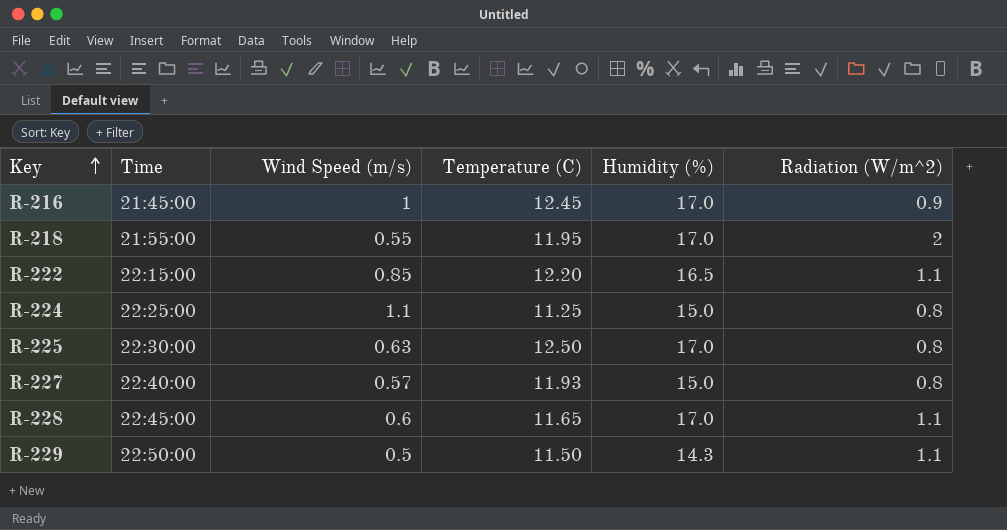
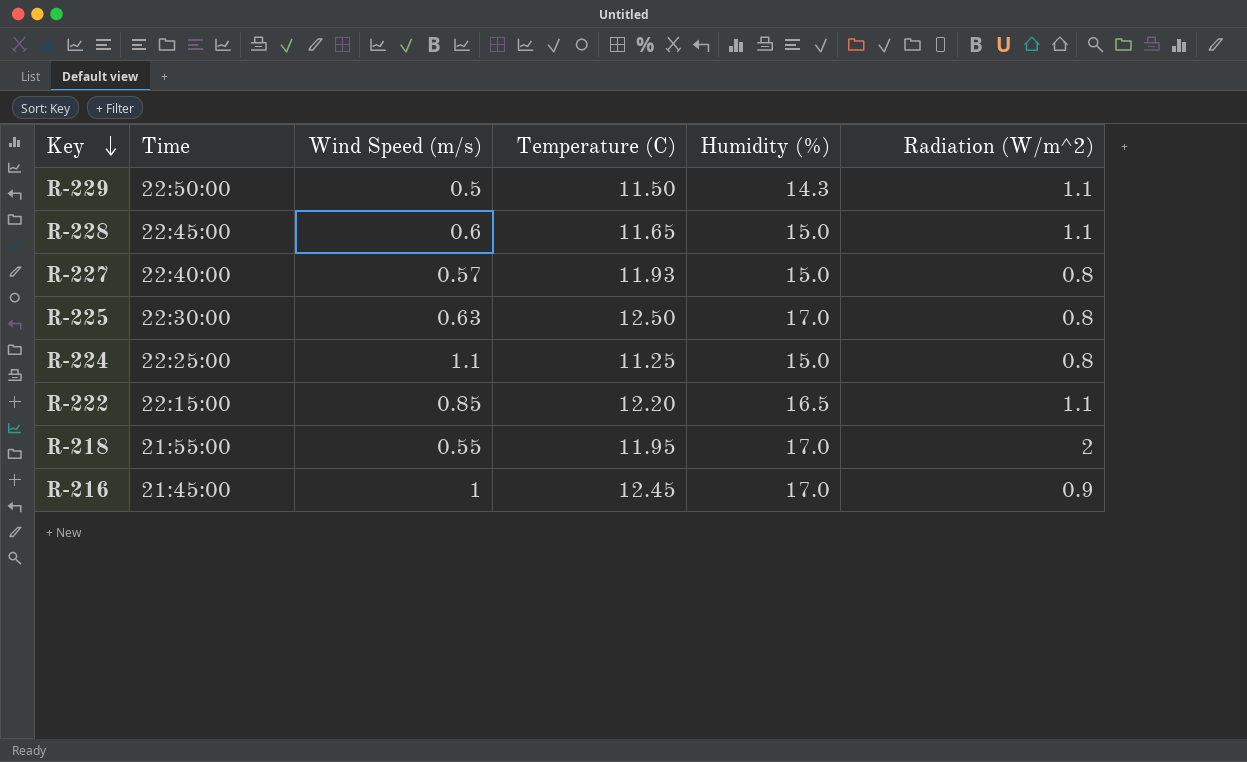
row order: Key ascending -> Key descending
R-228 | Humidity (%): 17.0 -> 15.0

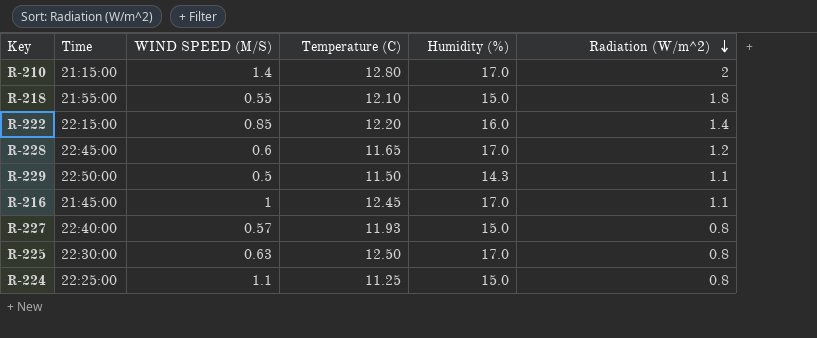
row order: Key descending -> Radiation (W/m^2) descending
column name: Wind Speed (m/s) -> WIND SPEED (M/S)
row R-210: none -> 21:15:00 | 1.4 | 12.80 | 17.0 | 2
R-218 | Temperature (C): 11.95 -> 12.10
R-218 | Humidity (%): 17.0 -> 15.0
R-218 | Radiation (W/m^2): 2 -> 1.8
R-222 | Humidity (%): 16.5 -> 16.0
R-222 | Radiation (W/m^2): 1.1 -> 1.4
R-228 | Humidity (%): 15.0 -> 17.0
R-228 | Radiation (W/m^2): 1.1 -> 1.2
R-216 | Radiation (W/m^2): 0.9 -> 1.1

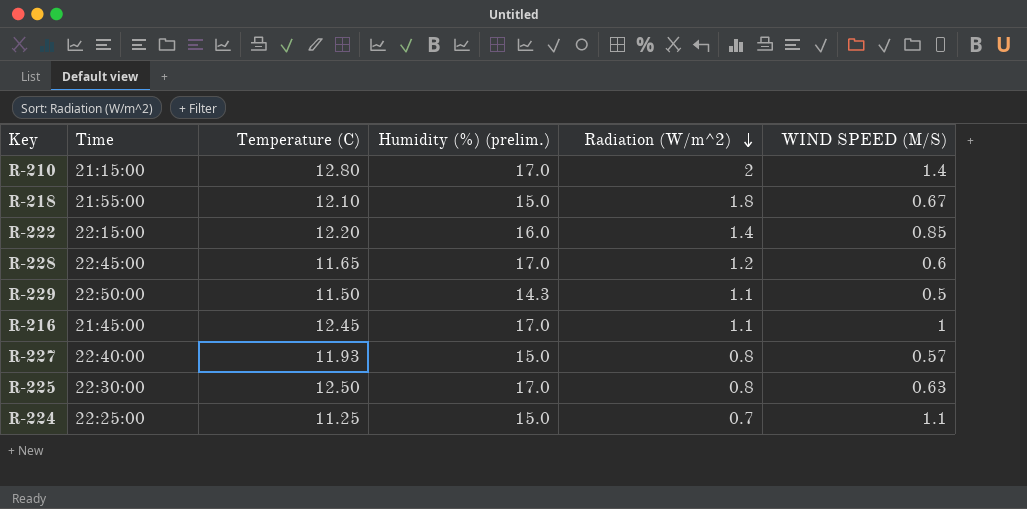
column name: Humidity (%) -> Humidity (%) (prelim.)
column WIND SPEED (M/S) | position: 3 -> 6
R-218 | WIND SPEED (M/S): 0.55 -> 0.67
R-224 | Radiation (W/m^2): 0.8 -> 0.7

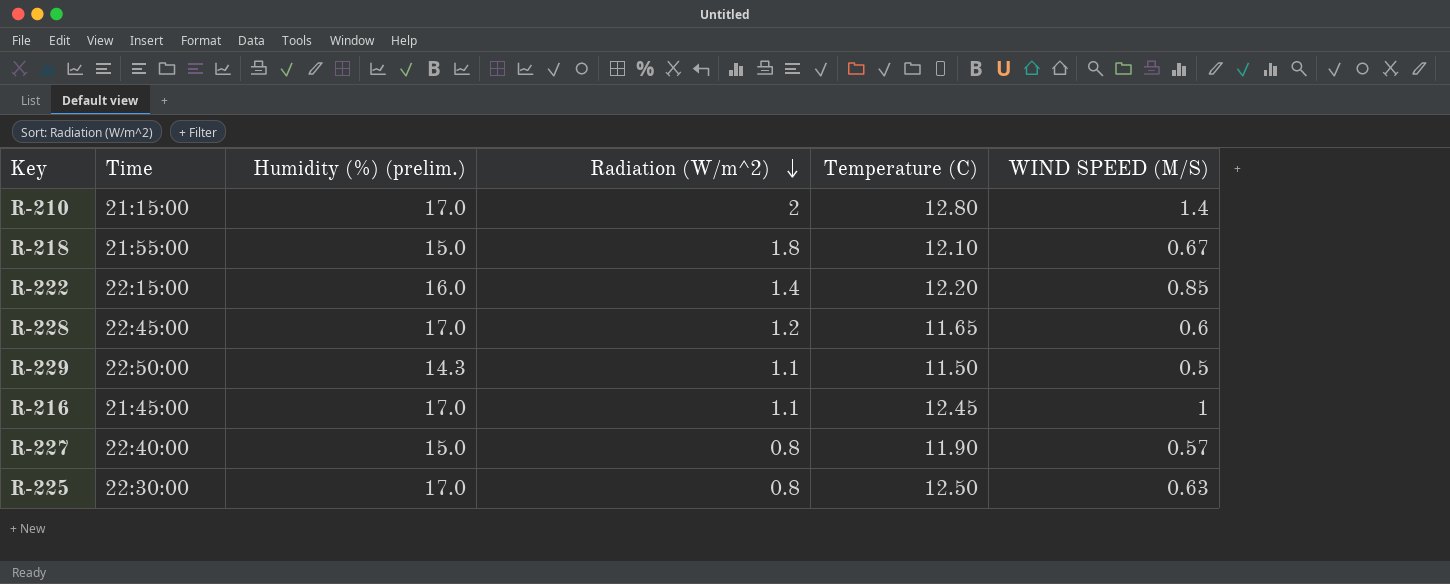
column Temperature (C) | position: 3 -> 5
row R-224: 22:25:00 | 11.25 | 15.0 | 0.7 | 1.1 -> none
R-227 | Temperature (C): 11.93 -> 11.90

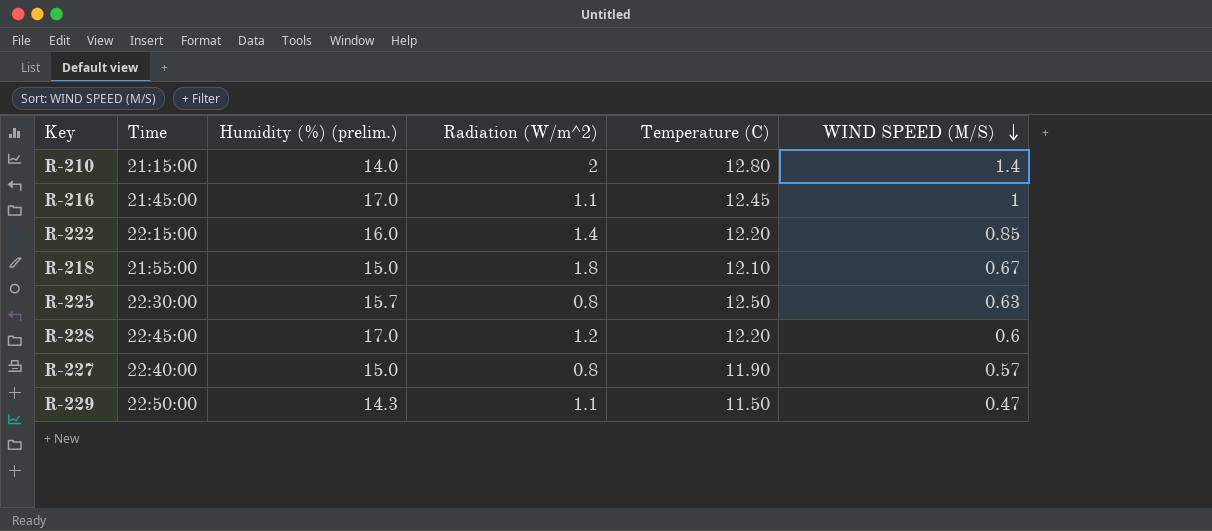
row order: Radiation (W/m^2) descending -> WIND SPEED (M/S) descending
R-210 | Humidity (%) (prelim.): 17.0 -> 14.0
R-225 | Humidity (%) (prelim.): 17.0 -> 15.7
R-228 | Temperature (C): 11.65 -> 12.20
R-229 | WIND SPEED (M/S): 0.5 -> 0.47

